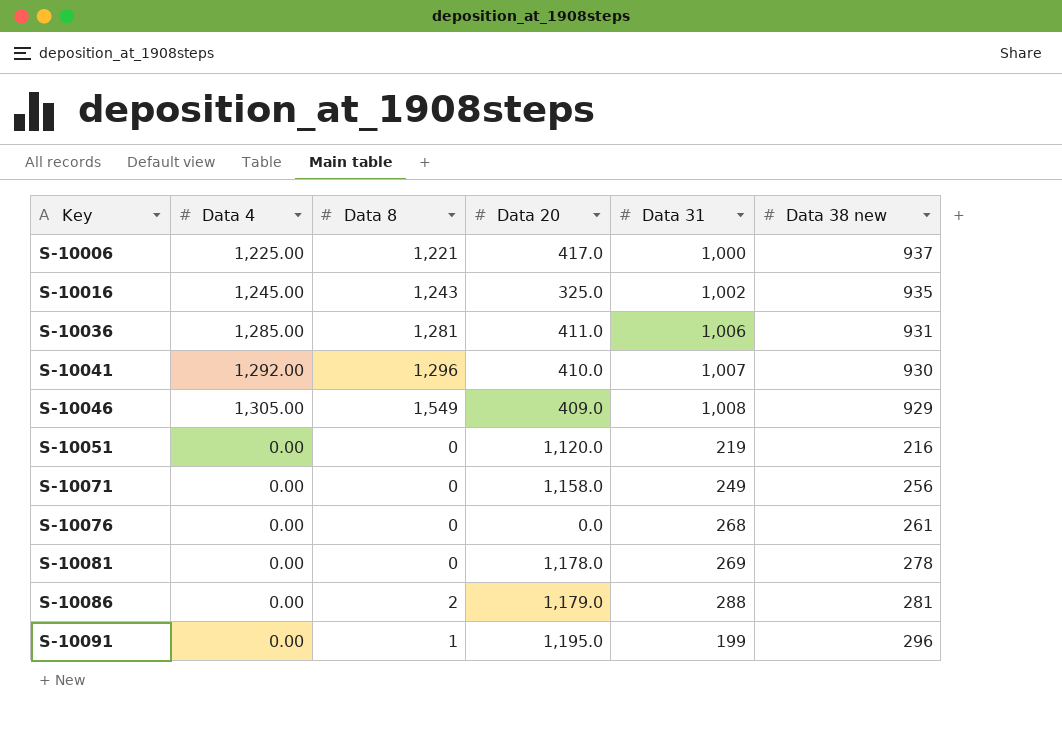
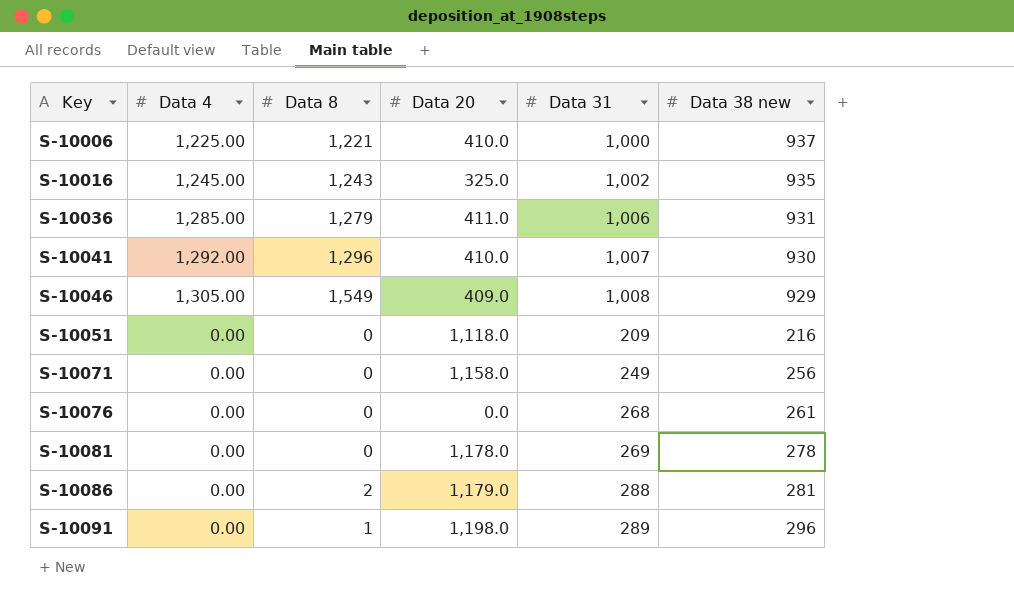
S-10006 | Data 20: 417.0 -> 410.0
S-10036 | Data 8: 1,281 -> 1,279
S-10051 | Data 20: 1,120.0 -> 1,118.0
S-10051 | Data 31: 219 -> 209
S-10091 | Data 20: 1,195.0 -> 1,198.0
S-10091 | Data 31: 199 -> 289

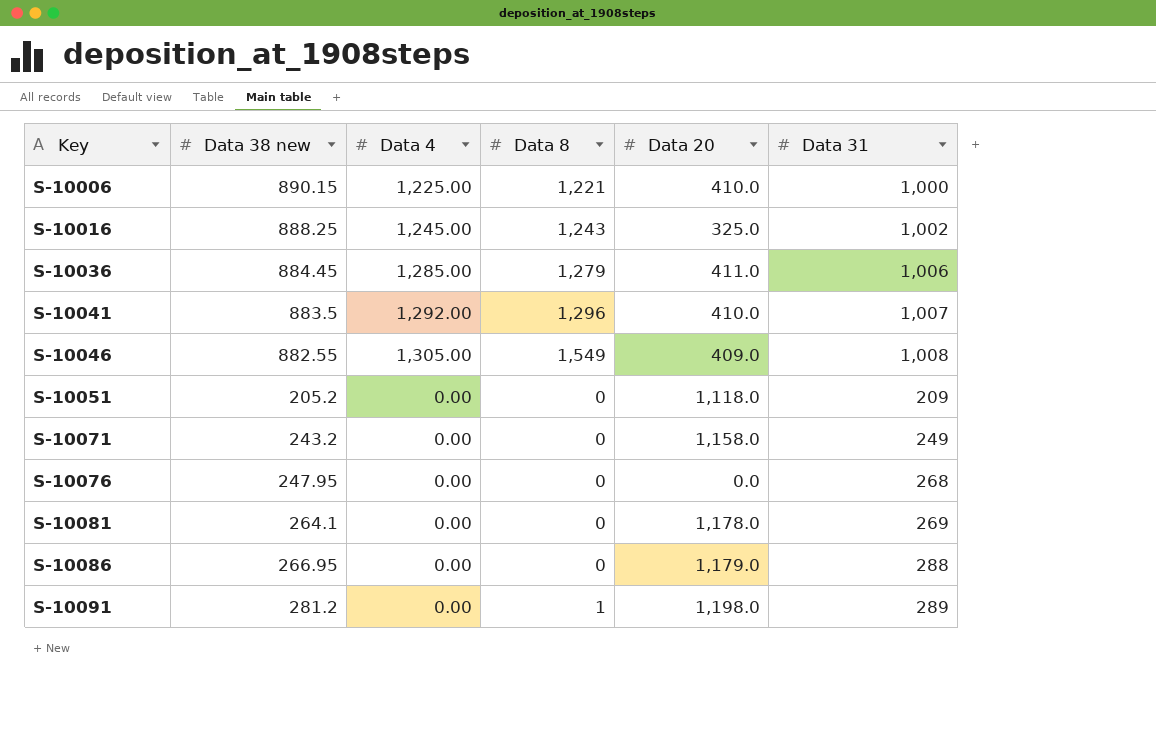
column Data 38 new | position: 6 -> 2
S-10006 | Data 38 new: 937 -> 890.15
S-10016 | Data 38 new: 935 -> 888.25
S-10036 | Data 38 new: 931 -> 884.45
S-10041 | Data 38 new: 930 -> 883.5
S-10046 | Data 38 new: 929 -> 882.55
S-10051 | Data 38 new: 216 -> 205.2
S-10071 | Data 38 new: 256 -> 243.2
S-10076 | Data 38 new: 261 -> 247.95
S-10081 | Data 38 new: 278 -> 264.1
S-10086 | Data 38 new: 281 -> 266.95
S-10086 | Data 8: 2 -> 0
S-10091 | Data 38 new: 296 -> 281.2

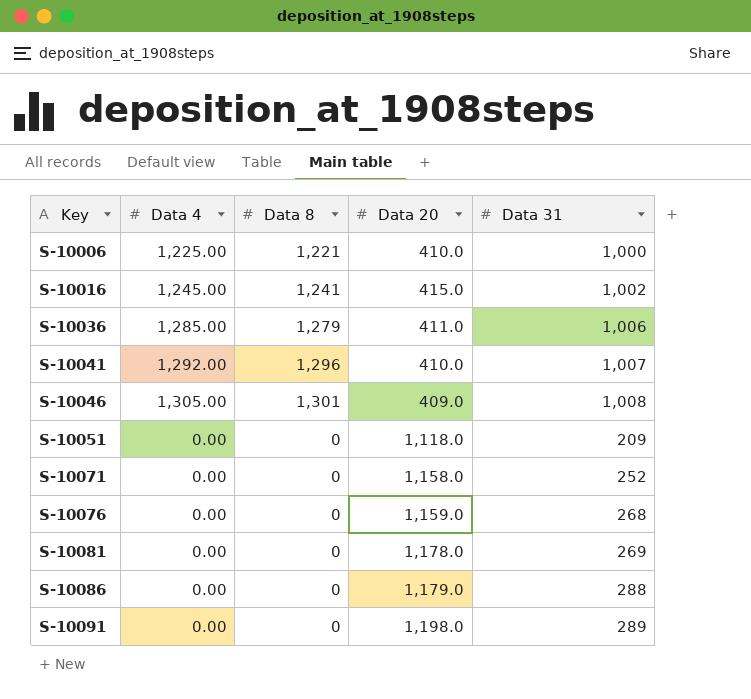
column Data 38 new | position: 2 -> none
S-10016 | Data 8: 1,243 -> 1,241
S-10016 | Data 20: 325.0 -> 415.0
S-10046 | Data 8: 1,549 -> 1,301
S-10071 | Data 31: 249 -> 252
S-10076 | Data 20: 0.0 -> 1,159.0
S-10091 | Data 8: 1 -> 0

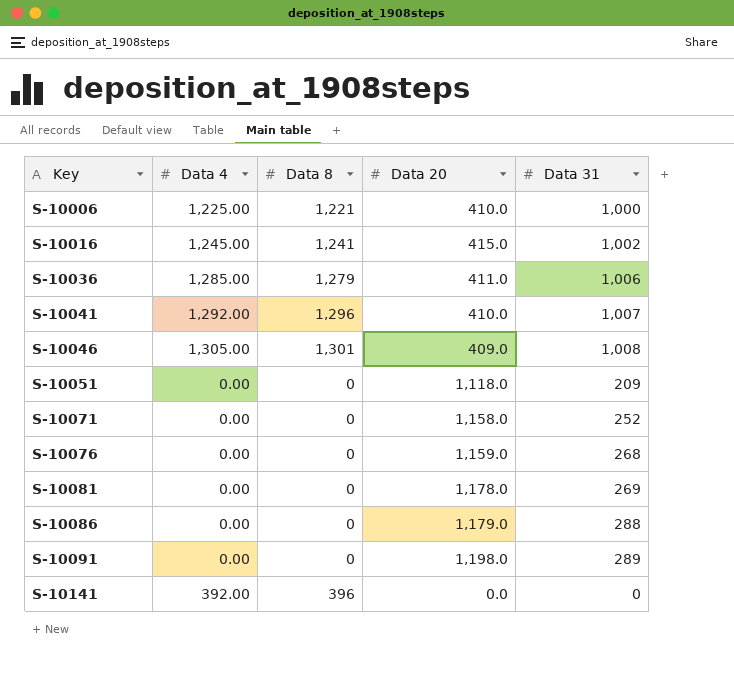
row S-10141: none -> 392.00 | 396 | 0.0 | 0

